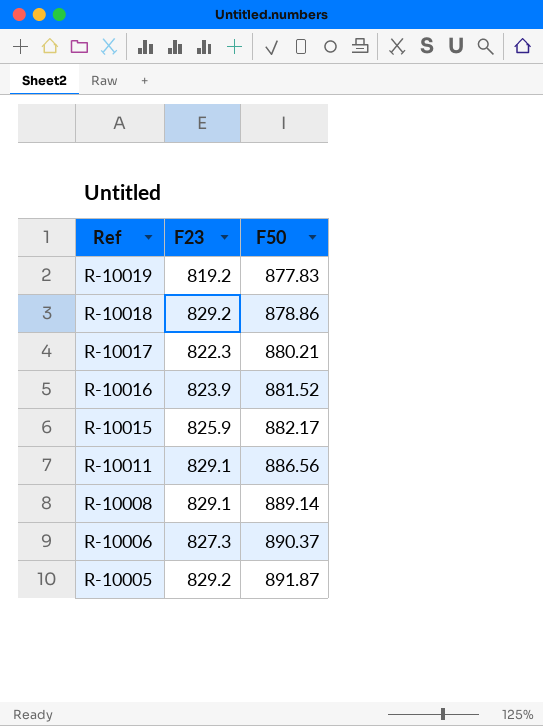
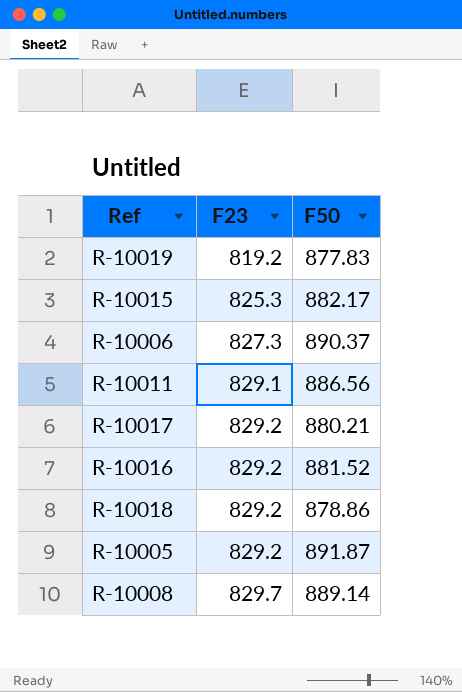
row order: Ref descending -> F23 ascending
R-10015 | F23: 825.9 -> 825.3
R-10017 | F23: 822.3 -> 829.2
R-10016 | F23: 823.9 -> 829.2
R-10008 | F23: 829.1 -> 829.7

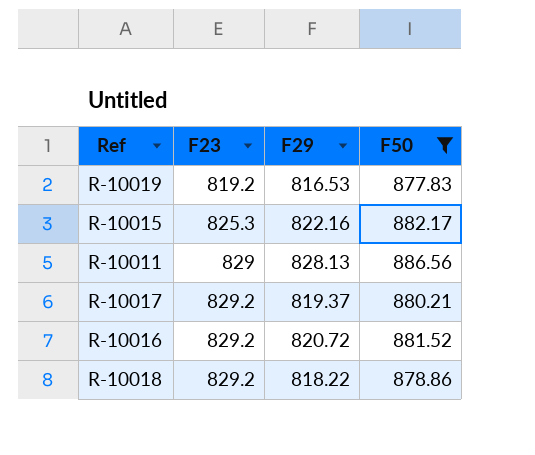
filter: none -> F50 <= 886.56
column F29 | position: none -> 3
R-10011 | F23: 829.1 -> 829

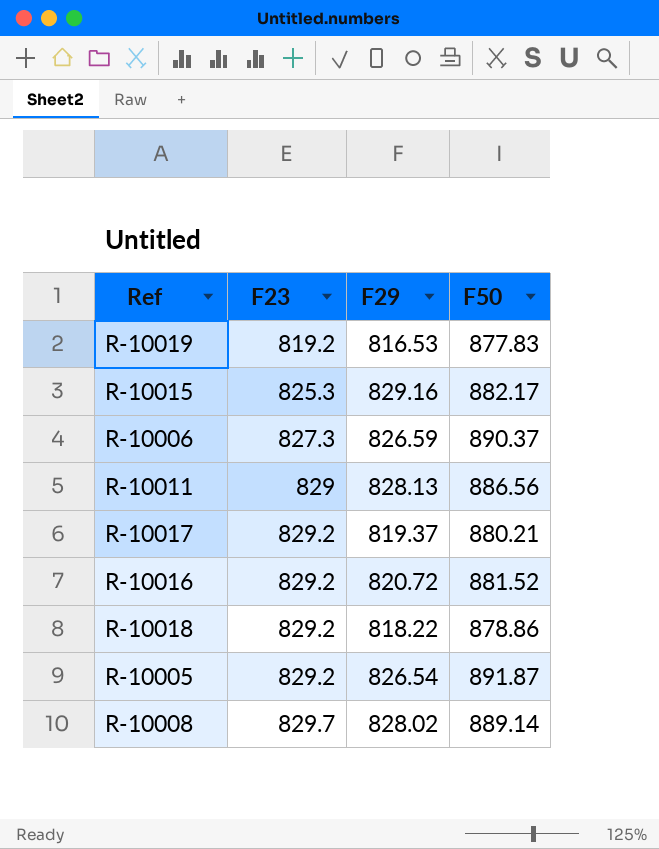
filter: F50 <= 886.56 -> none
R-10015 | F29: 822.16 -> 829.16

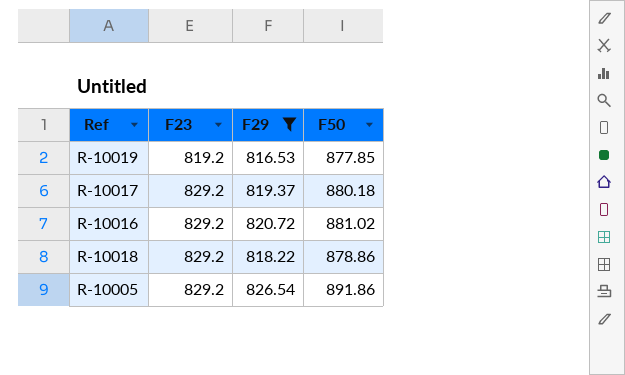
filter: none -> F29 <= 826.54
R-10019 | F50: 877.83 -> 877.85
R-10017 | F50: 880.21 -> 880.18
R-10016 | F50: 881.52 -> 881.02
R-10005 | F50: 891.87 -> 891.86

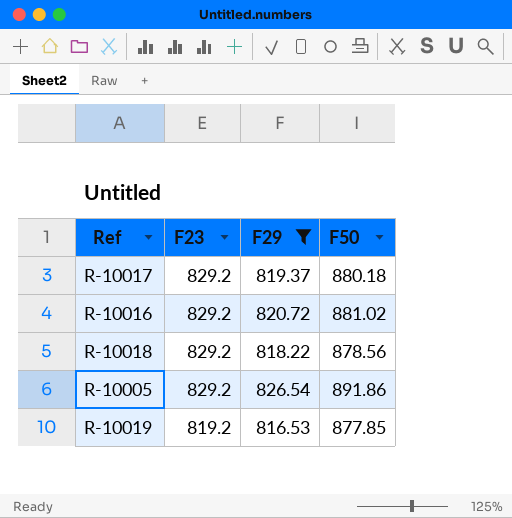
row order: F23 ascending -> F23 descending
R-10018 | F50: 878.86 -> 878.56

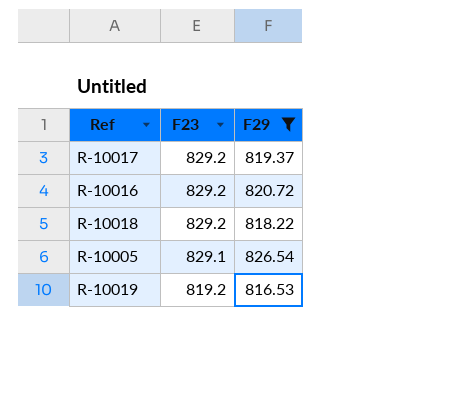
column F50 | position: 4 -> none
R-10005 | F23: 829.2 -> 829.1

